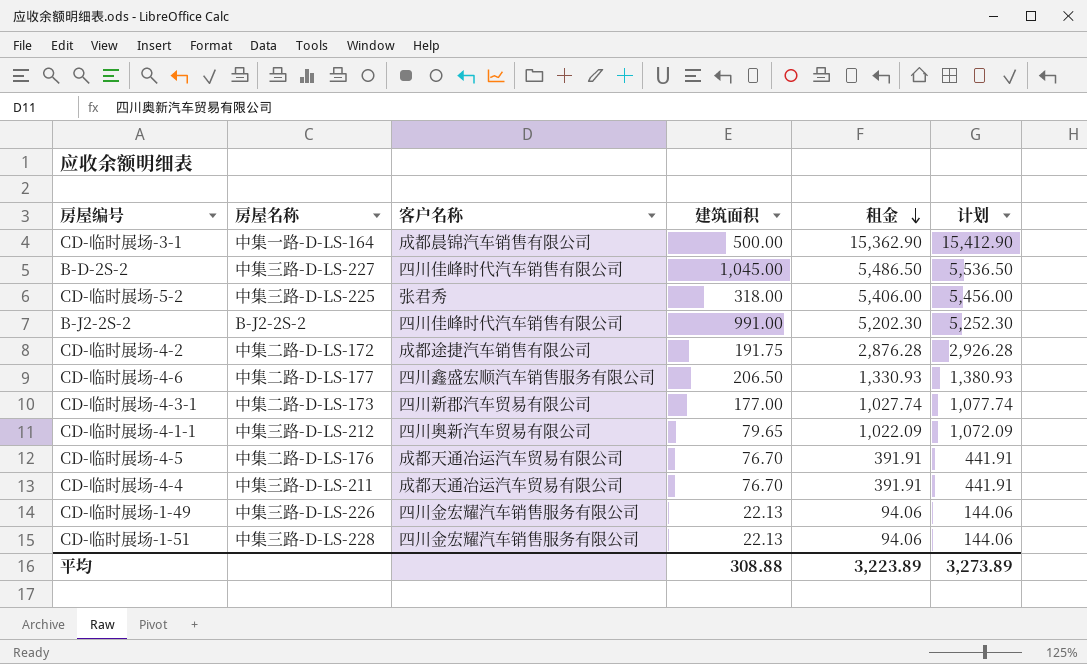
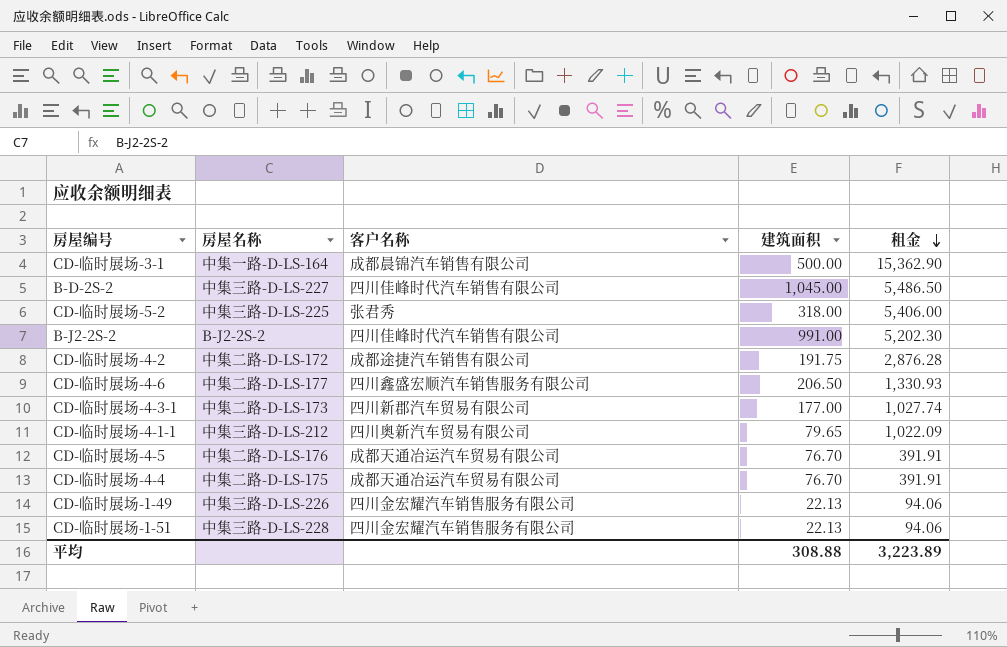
column 计划 | formula: [租金] + 50 -> none
CD-临时展场-4-4 | 房屋名称: 中集三路-D-LS-211 -> 中集二路-D-LS-175

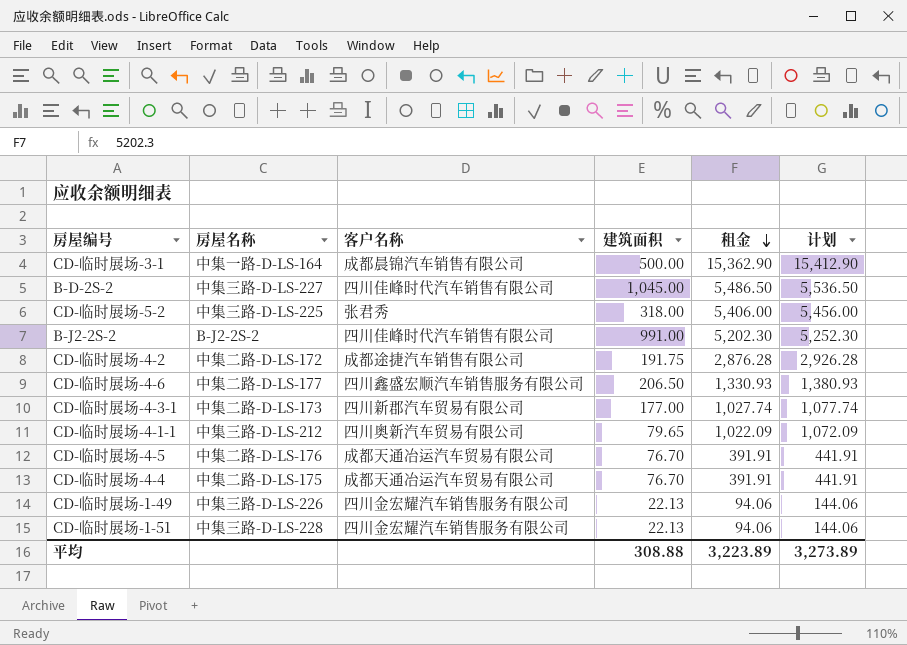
column 计划 | formula: none -> [租金] + 50

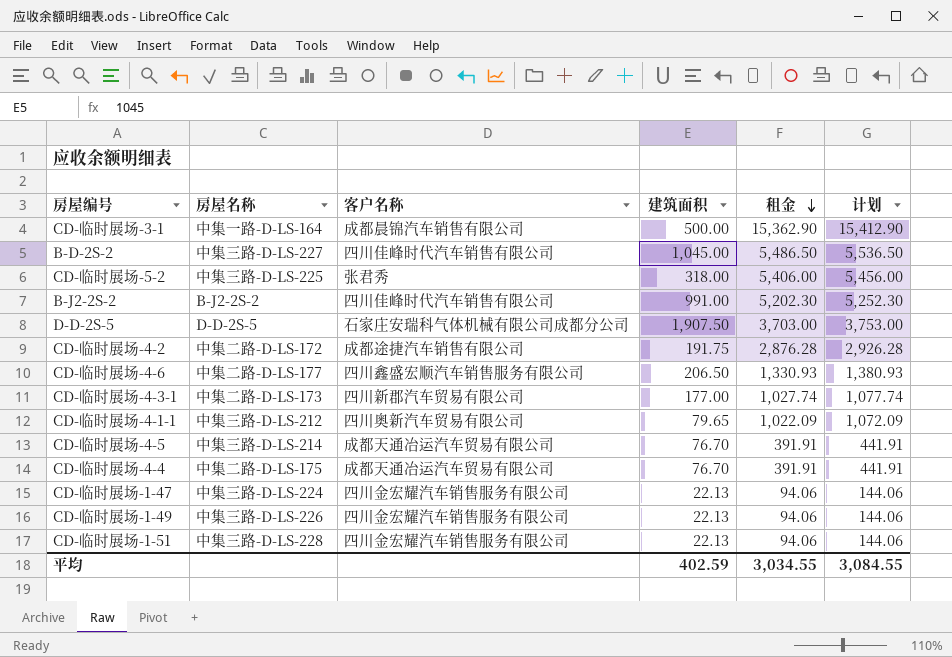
row D-D-2S-5: none -> D-D-2S-5 | 石家庄安瑞科气体机械有限公司成都分公司 | 1,907.50 | 3,703.00 | 3,753.00
CD-临时展场-4-5 | 房屋名称: 中集二路-D-LS-176 -> 中集三路-D-LS-214
row CD-临时展场-1-47: none -> 中集三路-D-LS-224 | 四川金宏耀汽车销售服务有限公司 | 22.13 | 94.06 | 144.06
平均 | 建筑面积: 308.88 -> 402.59
平均 | 租金: 3,223.89 -> 3,034.55
平均 | 计划: 3,273.89 -> 3,084.55

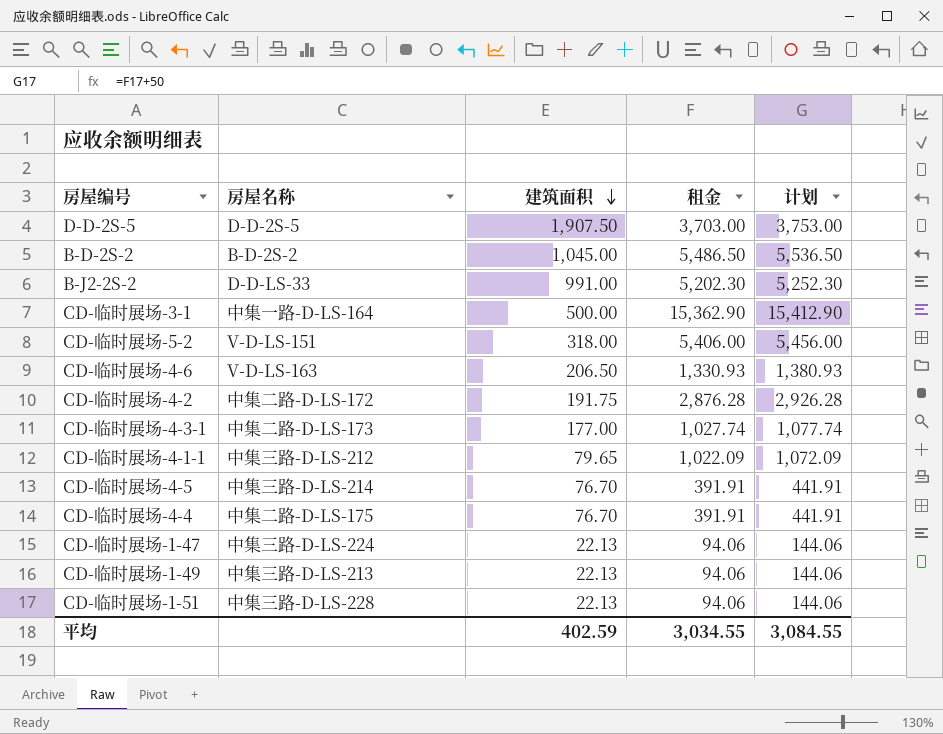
row order: 租金 descending -> 建筑面积 descending
column 客户名称 | position: 3 -> none
B-D-2S-2 | 房屋名称: 中集三路-D-LS-227 -> B-D-2S-2
B-J2-2S-2 | 房屋名称: B-J2-2S-2 -> D-D-LS-33
CD-临时展场-5-2 | 房屋名称: 中集三路-D-LS-225 -> V-D-LS-151
CD-临时展场-4-6 | 房屋名称: 中集二路-D-LS-177 -> V-D-LS-163
CD-临时展场-1-49 | 房屋名称: 中集三路-D-LS-226 -> 中集三路-D-LS-213

